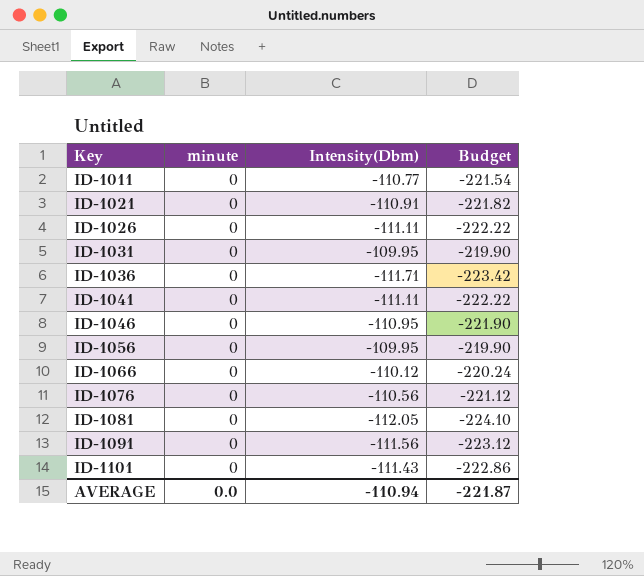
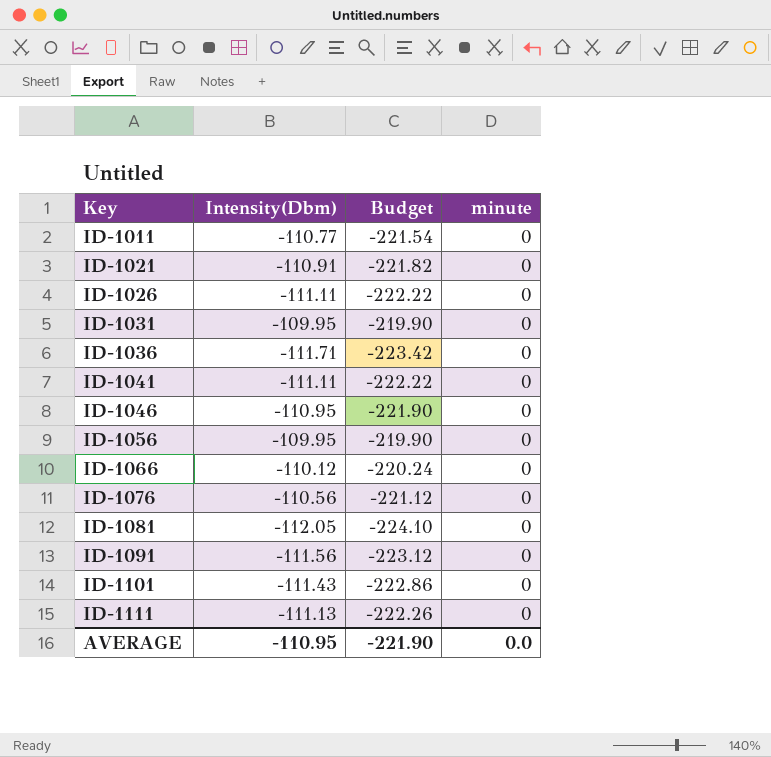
column minute | position: 2 -> 4
row ID-1111: none -> -111.13 | -222.26 | 0
AVERAGE | Intensity(Dbm): -110.94 -> -110.95
AVERAGE | Budget: -221.87 -> -221.90

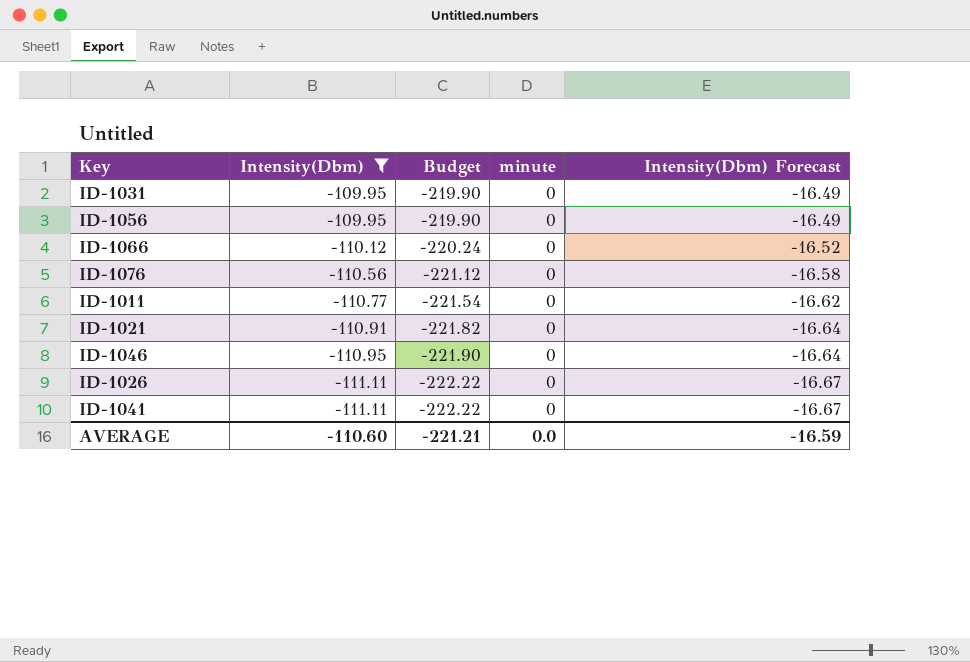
filter: none -> Intensity(Dbm) >= -111.11
row order: Key ascending -> Intensity(Dbm) descending
column Intensity(Dbm) Forecast | formula: none -> [Intensity(Dbm)] * 0.15
AVERAGE | Intensity(Dbm): -110.95 -> -110.60
AVERAGE | Budget: -221.90 -> -221.21

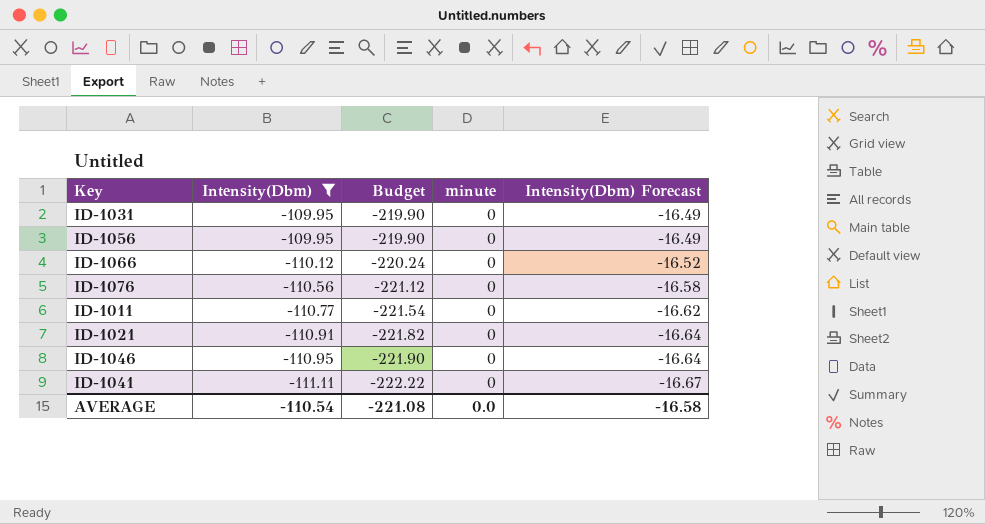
row ID-1026: -111.11 | -222.22 | 0 | -16.67 -> none
AVERAGE | Intensity(Dbm): -110.60 -> -110.54
AVERAGE | Budget: -221.21 -> -221.08
AVERAGE | Intensity(Dbm) Forecast: -16.59 -> -16.58

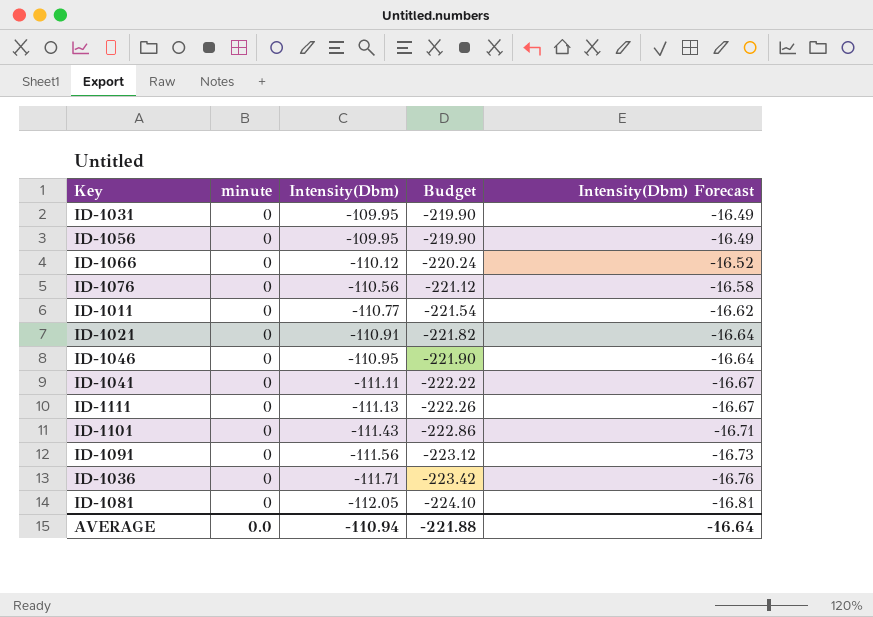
filter: Intensity(Dbm) >= -111.11 -> none
column minute | position: 4 -> 2
AVERAGE | Intensity(Dbm): -110.54 -> -110.94
AVERAGE | Budget: -221.08 -> -221.88
AVERAGE | Intensity(Dbm) Forecast: -16.58 -> -16.64

